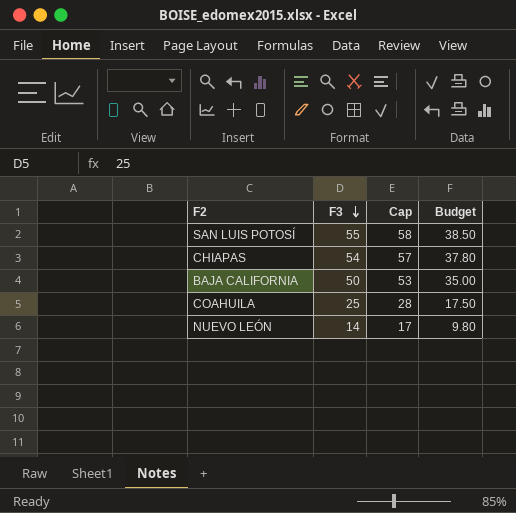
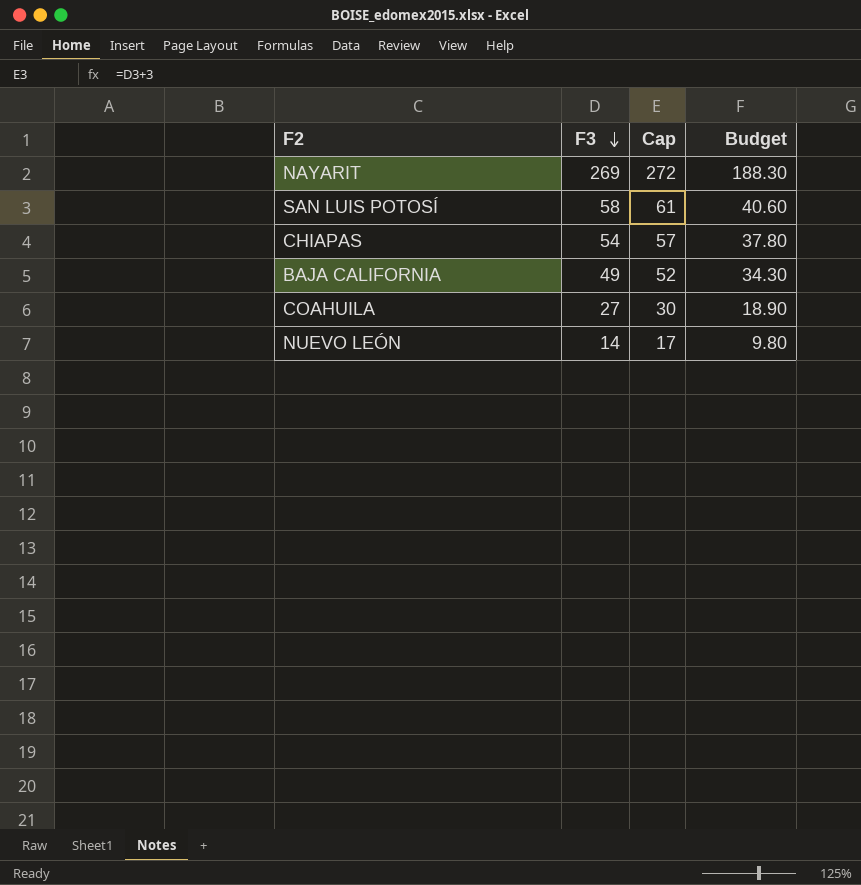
row NAYARIT: none -> 269 | 272 | 188.30
SAN LUIS POTOSÍ | F3: 55 -> 58
SAN LUIS POTOSÍ | Cap: 58 -> 61
SAN LUIS POTOSÍ | Budget: 38.50 -> 40.60
BAJA CALIFORNIA | F3: 50 -> 49
BAJA CALIFORNIA | Cap: 53 -> 52
BAJA CALIFORNIA | Budget: 35.00 -> 34.30
COAHUILA | F3: 25 -> 27
COAHUILA | Cap: 28 -> 30
COAHUILA | Budget: 17.50 -> 18.90

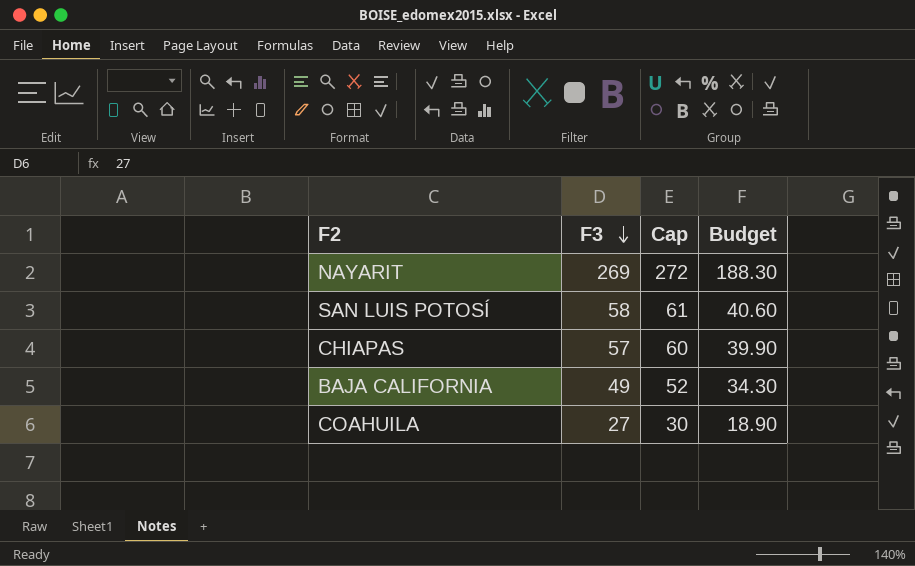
row NUEVO LEÓN: 14 | 17 | 9.80 -> none
CHIAPAS | F3: 54 -> 57
CHIAPAS | Cap: 57 -> 60
CHIAPAS | Budget: 37.80 -> 39.90

